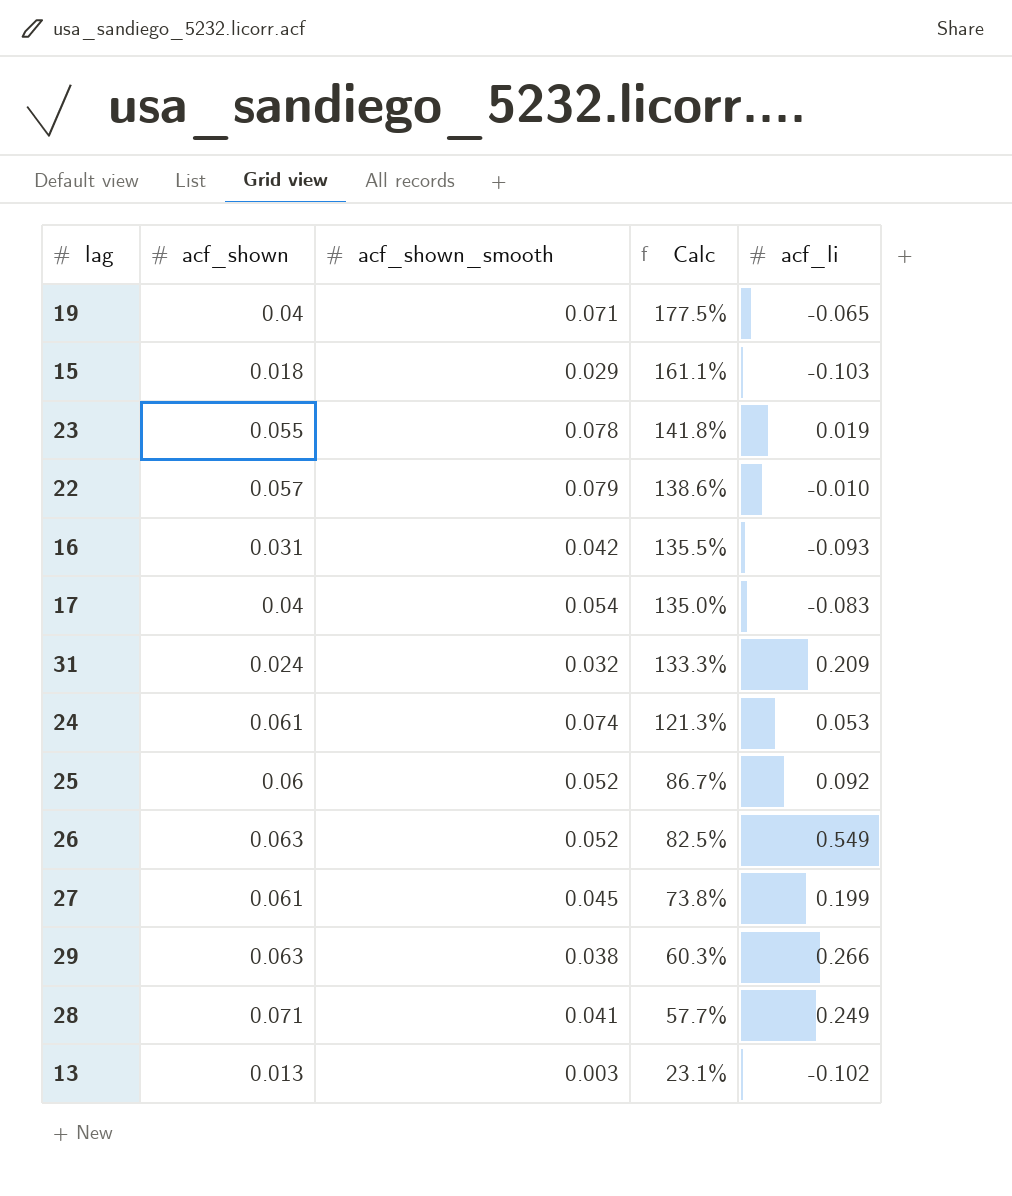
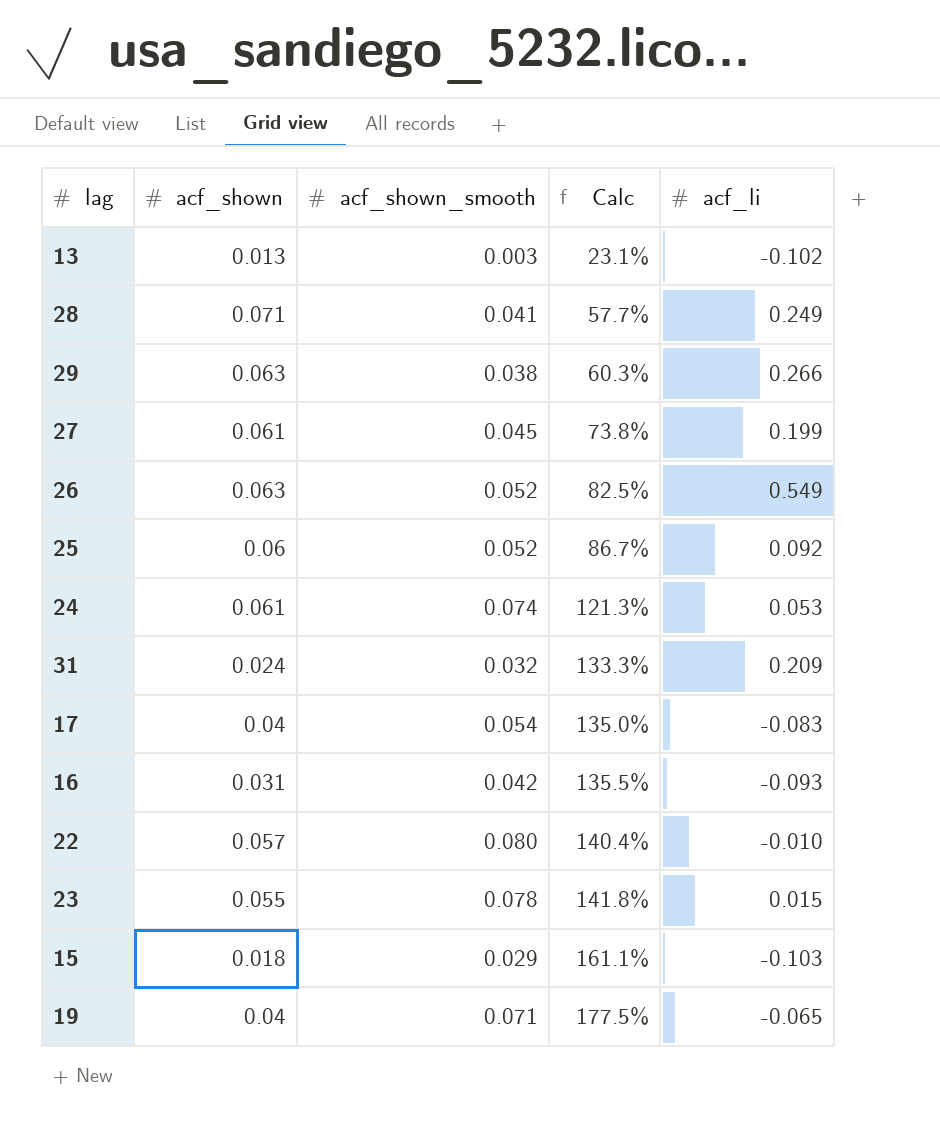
row order: Calc descending -> Calc ascending
22 | acf_shown_smooth: 0.079 -> 0.080
22 | Calc: 138.6% -> 140.4%
23 | acf_li: 0.019 -> 0.015

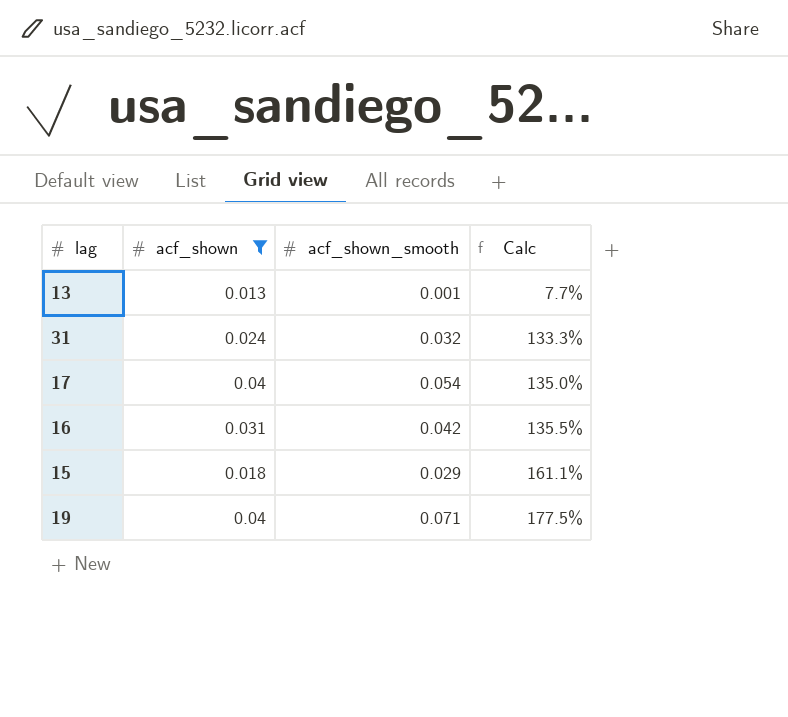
filter: none -> acf_shown <= 0.04
column acf_li | position: 5 -> none
13 | acf_shown_smooth: 0.003 -> 0.001
13 | Calc: 23.1% -> 7.7%

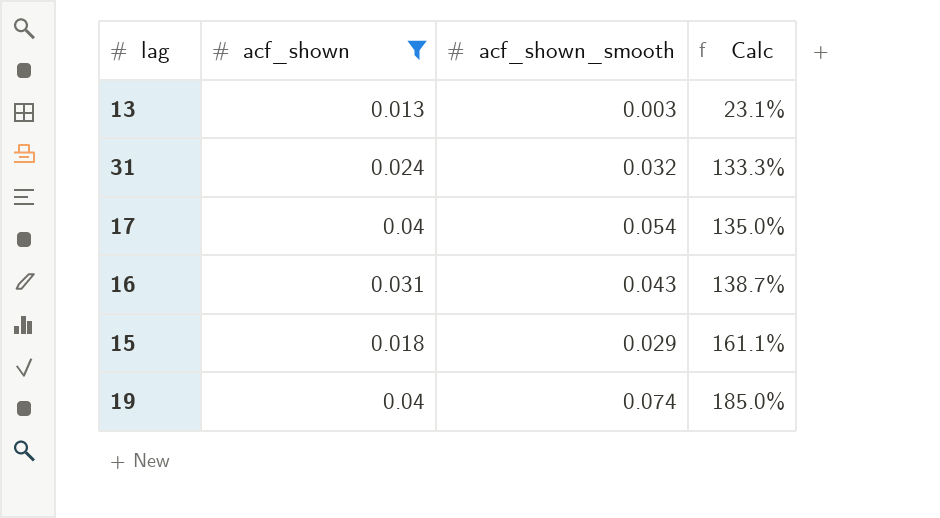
13 | acf_shown_smooth: 0.001 -> 0.003
13 | Calc: 7.7% -> 23.1%
16 | acf_shown_smooth: 0.042 -> 0.043
16 | Calc: 135.5% -> 138.7%
19 | acf_shown_smooth: 0.071 -> 0.074
19 | Calc: 177.5% -> 185.0%

